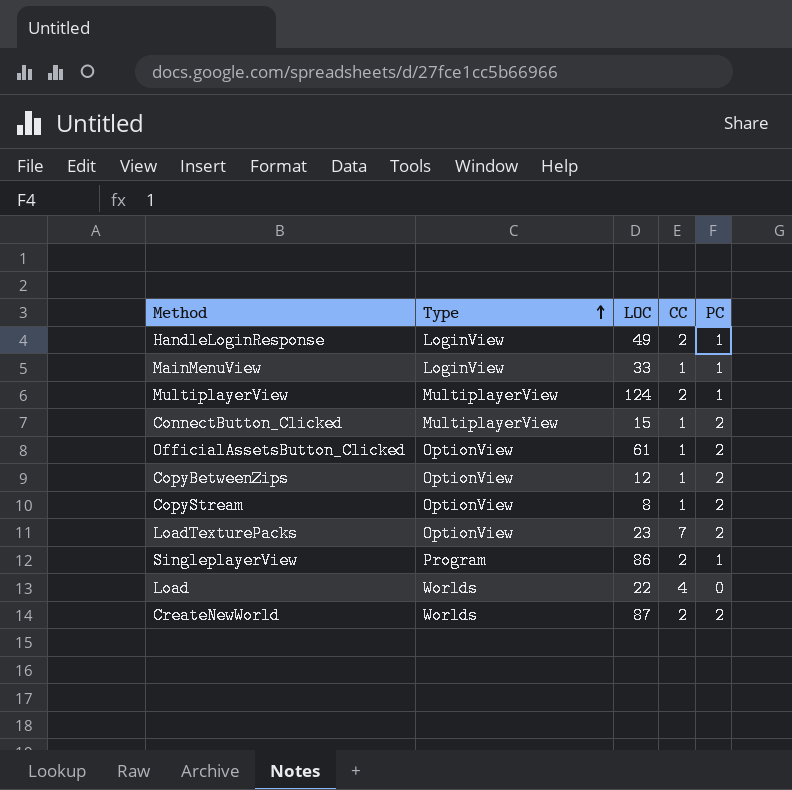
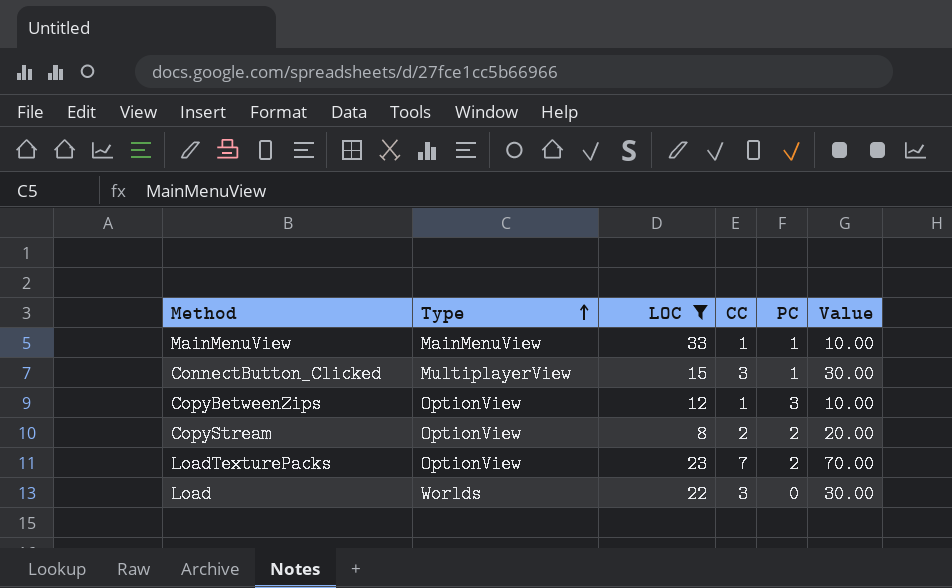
filter: none -> LOC <= 33
column Value | formula: none -> [CC] * 10
MainMenuView | Type: LoginView -> MainMenuView
ConnectButton_Clicked | CC: 1 -> 3
ConnectButton_Clicked | PC: 2 -> 1
CopyBetweenZips | PC: 2 -> 3
CopyStream | CC: 1 -> 2
Load | CC: 4 -> 3

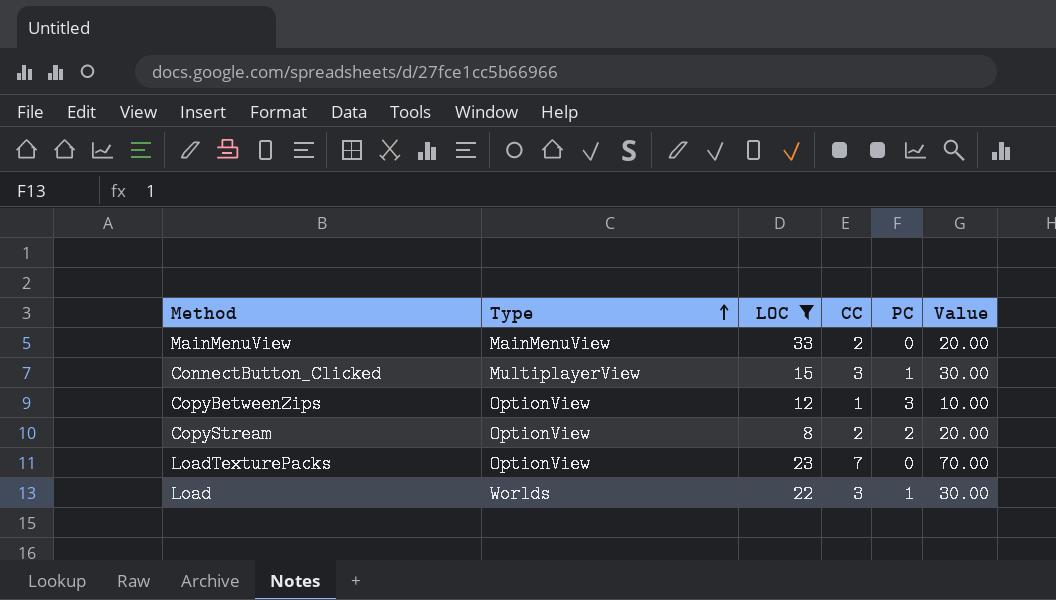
MainMenuView | CC: 1 -> 2
MainMenuView | PC: 1 -> 0
MainMenuView | Value: 10.00 -> 20.00
LoadTexturePacks | PC: 2 -> 0
Load | PC: 0 -> 1

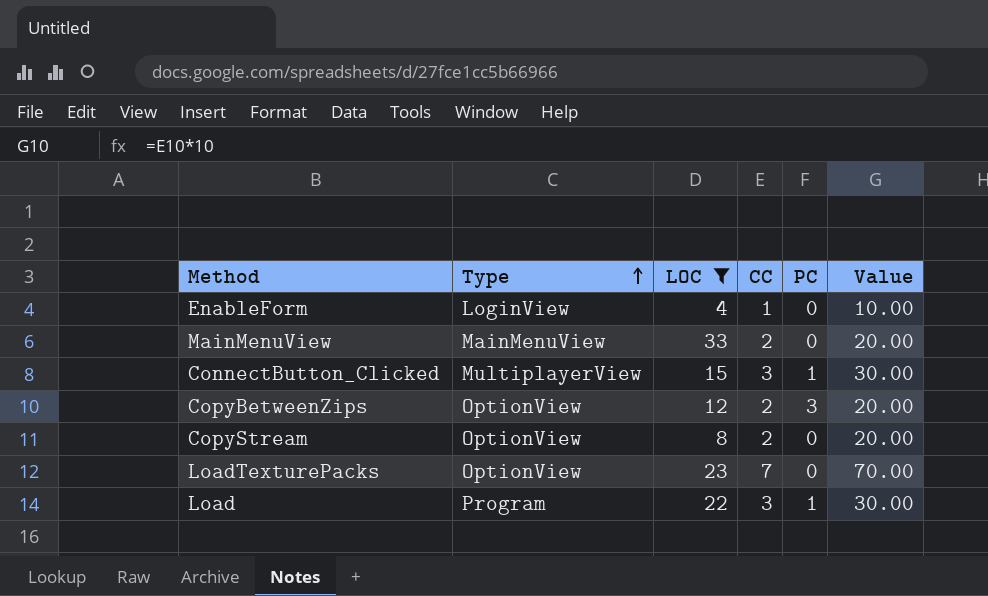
row EnableForm: none -> LoginView | 4 | 1 | 0 | 10.00
CopyBetweenZips | CC: 1 -> 2
CopyBetweenZips | Value: 10.00 -> 20.00
CopyStream | PC: 2 -> 0
Load | Type: Worlds -> Program

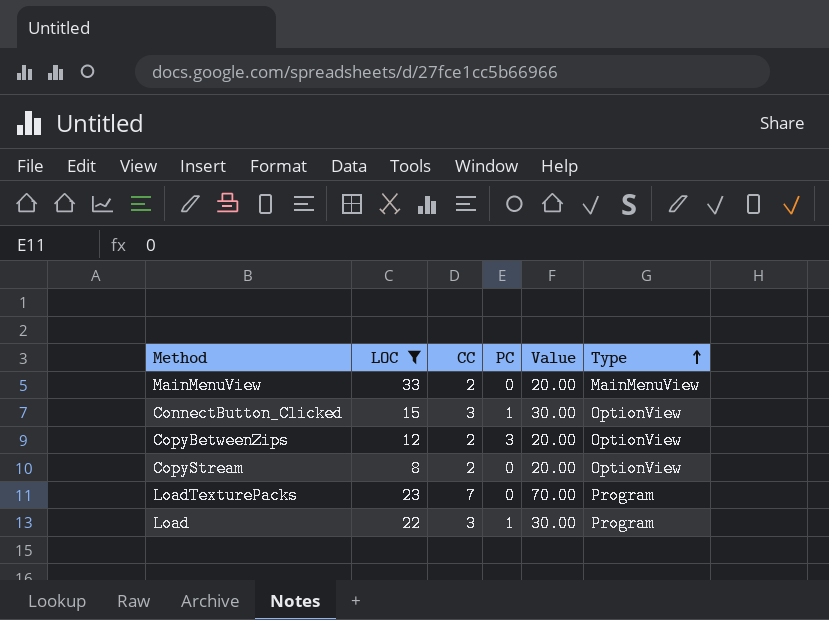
column Type | position: 2 -> 6
row EnableForm: LoginView | 4 | 1 | 0 | 10.00 -> none
ConnectButton_Clicked | Type: MultiplayerView -> OptionView
LoadTexturePacks | Type: OptionView -> Program

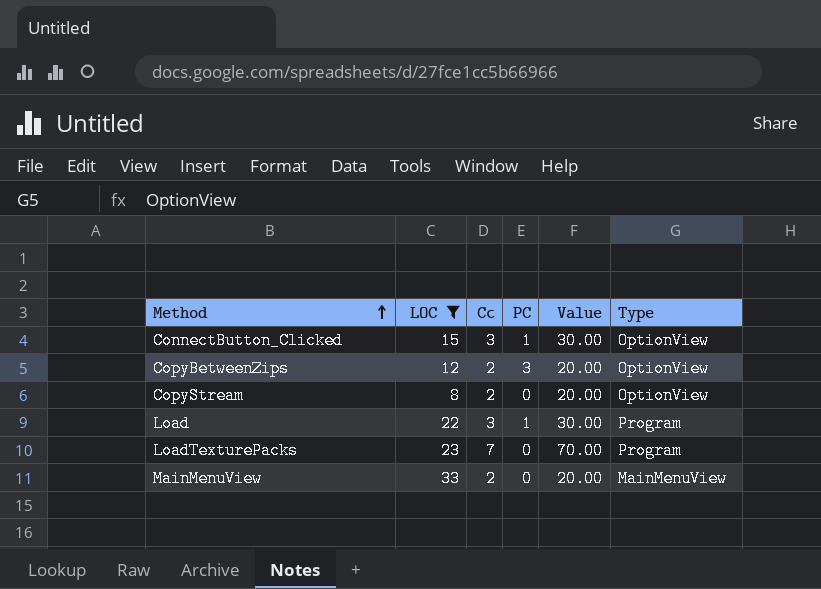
row order: Type ascending -> Method ascending
column name: CC -> Cc

